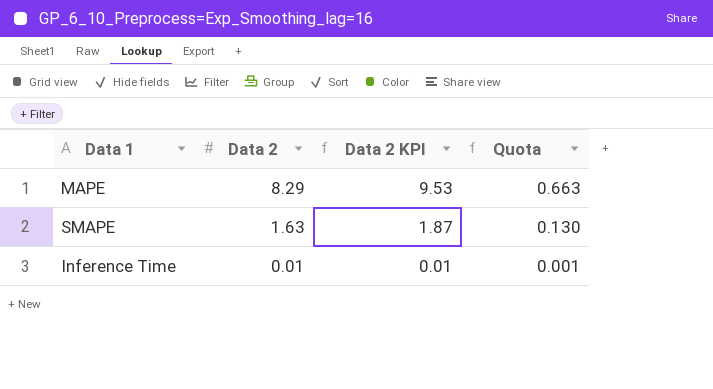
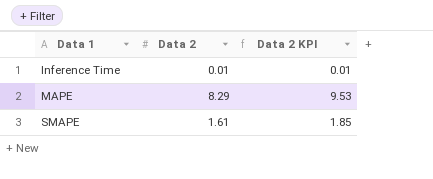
row order: Data 2 descending -> Data 1 ascending
column Quota | formula: [Data 2] * 0.08 -> none
SMAPE | Data 2: 1.63 -> 1.61
SMAPE | Data 2 KPI: 1.87 -> 1.85

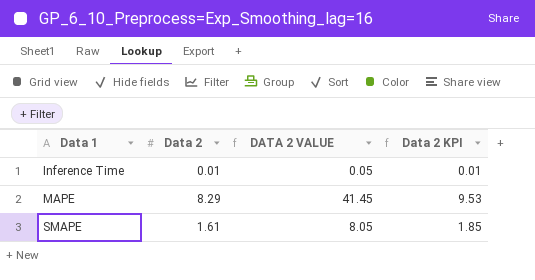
column DATA 2 VALUE | formula: none -> [Data 2] * 5

